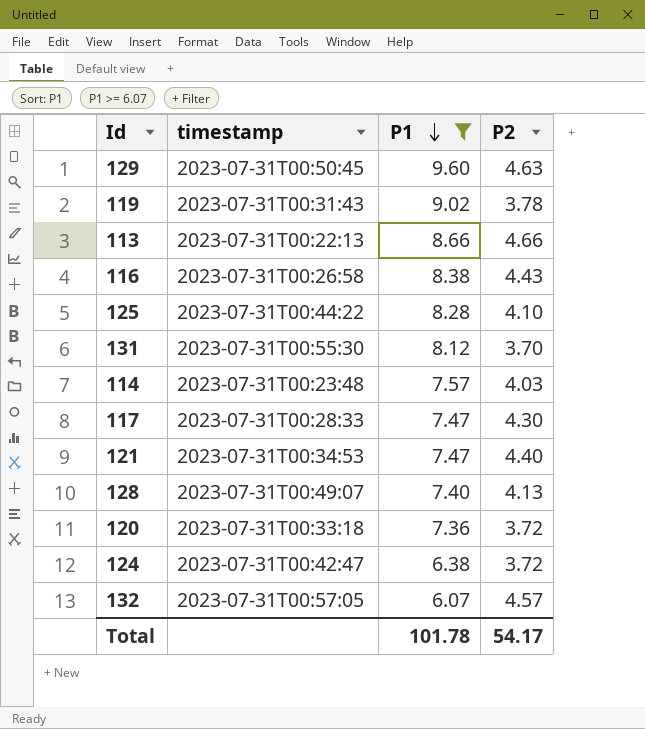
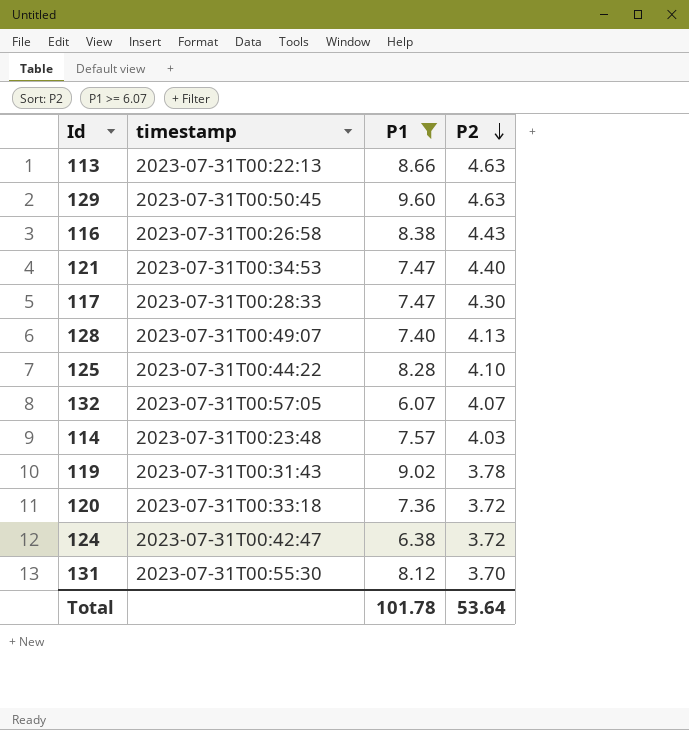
row order: P1 descending -> P2 descending
113 | P2: 4.66 -> 4.63
132 | P2: 4.57 -> 4.07
Total | P2: 54.17 -> 53.64

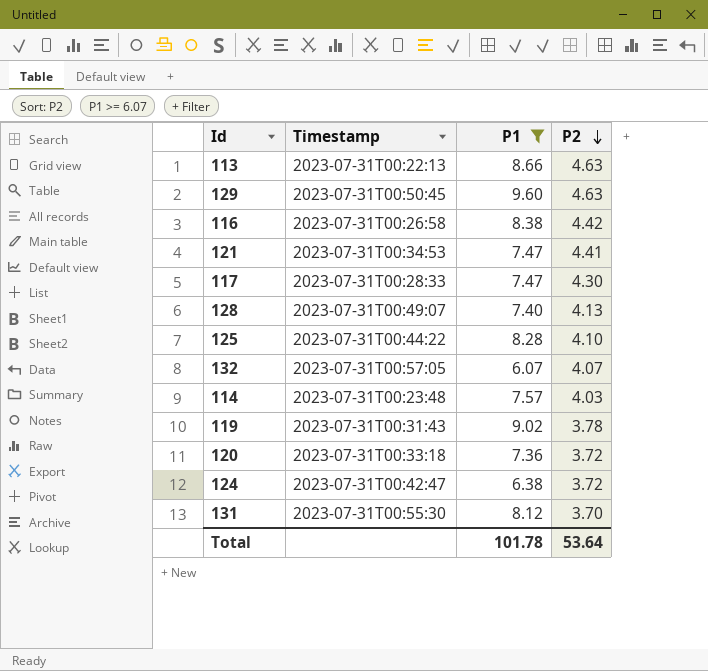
column name: timestamp -> Timestamp
116 | P2: 4.43 -> 4.42
121 | P2: 4.40 -> 4.41

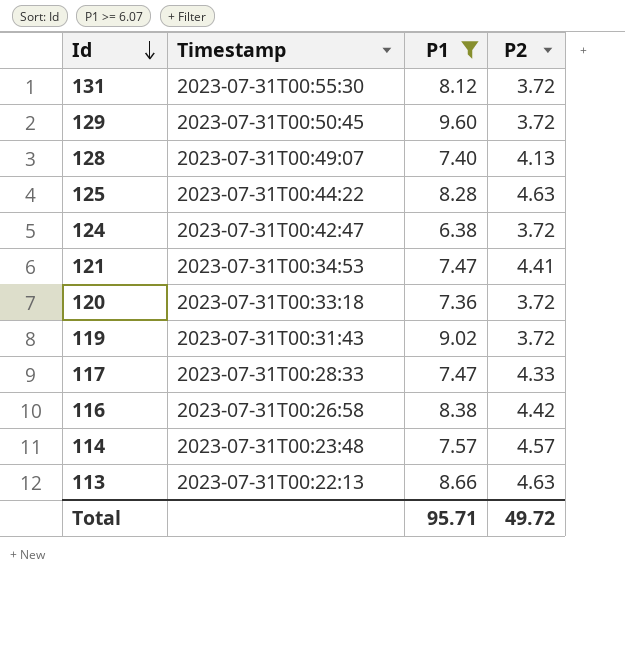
row order: P2 descending -> Id descending
row 132: 2023-07-31T00:57:05 | 6.07 | 4.07 -> none
131 | P2: 3.70 -> 3.72
129 | P2: 4.63 -> 3.72
125 | P2: 4.10 -> 4.63
119 | P2: 3.78 -> 3.72
117 | P2: 4.30 -> 4.33
114 | P2: 4.03 -> 4.57
Total | P1: 101.78 -> 95.71
Total | P2: 53.64 -> 49.72

